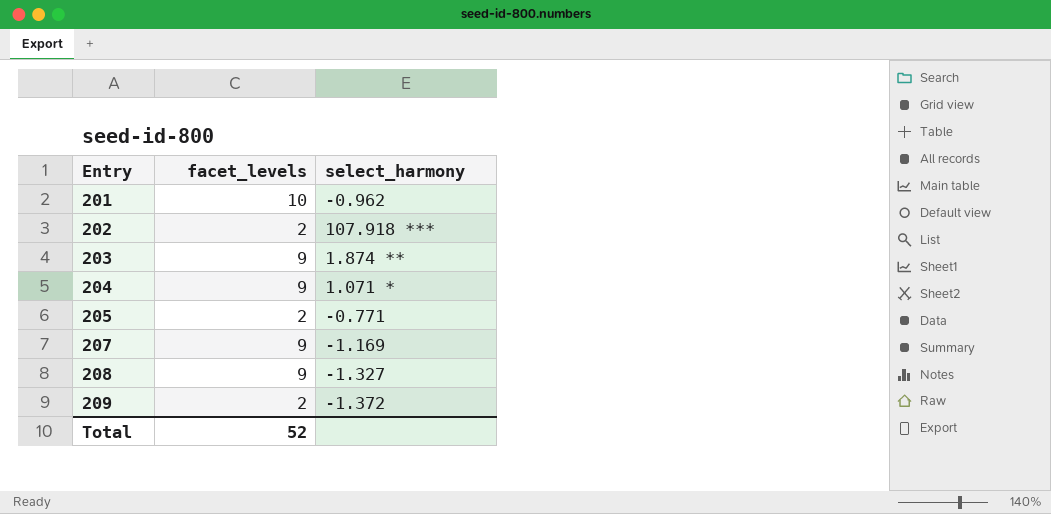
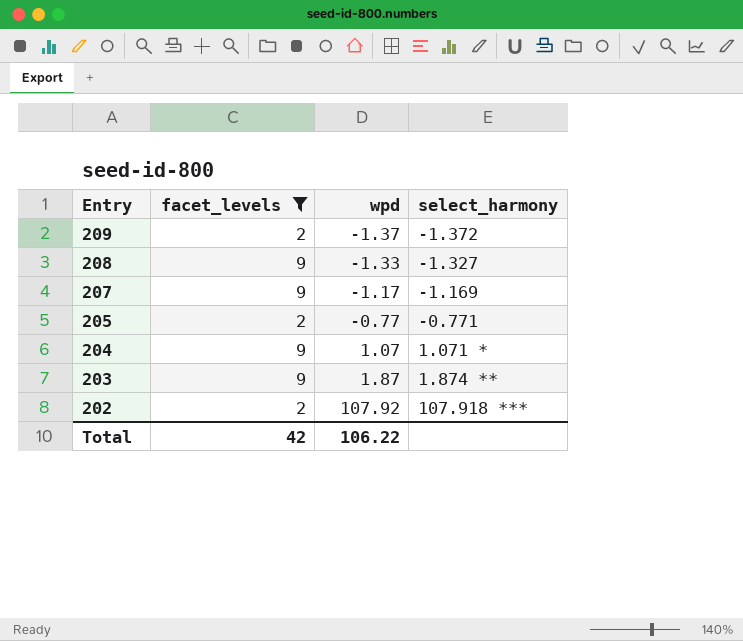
filter: none -> facet_levels != 10
row order: Entry ascending -> Entry descending
column wpd | position: none -> 3
Total | facet_levels: 52 -> 42

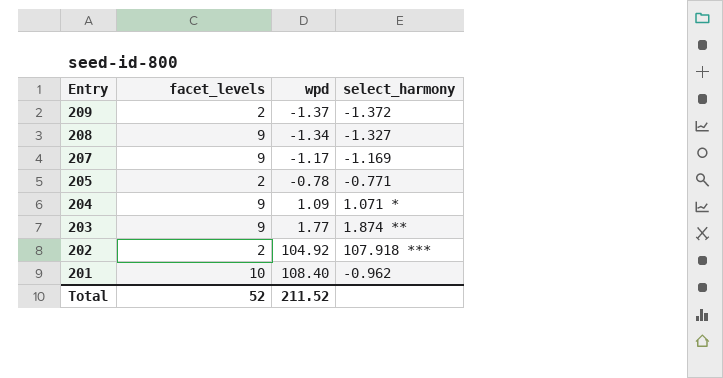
filter: facet_levels != 10 -> none
208 | wpd: -1.33 -> -1.34
205 | wpd: -0.77 -> -0.78
204 | wpd: 1.07 -> 1.09
203 | wpd: 1.87 -> 1.77
202 | wpd: 107.92 -> 104.92
Total | facet_levels: 42 -> 52
Total | wpd: 106.22 -> 211.52

